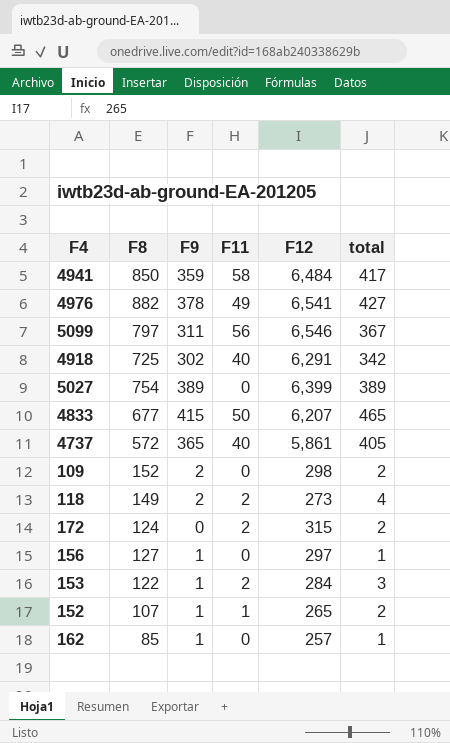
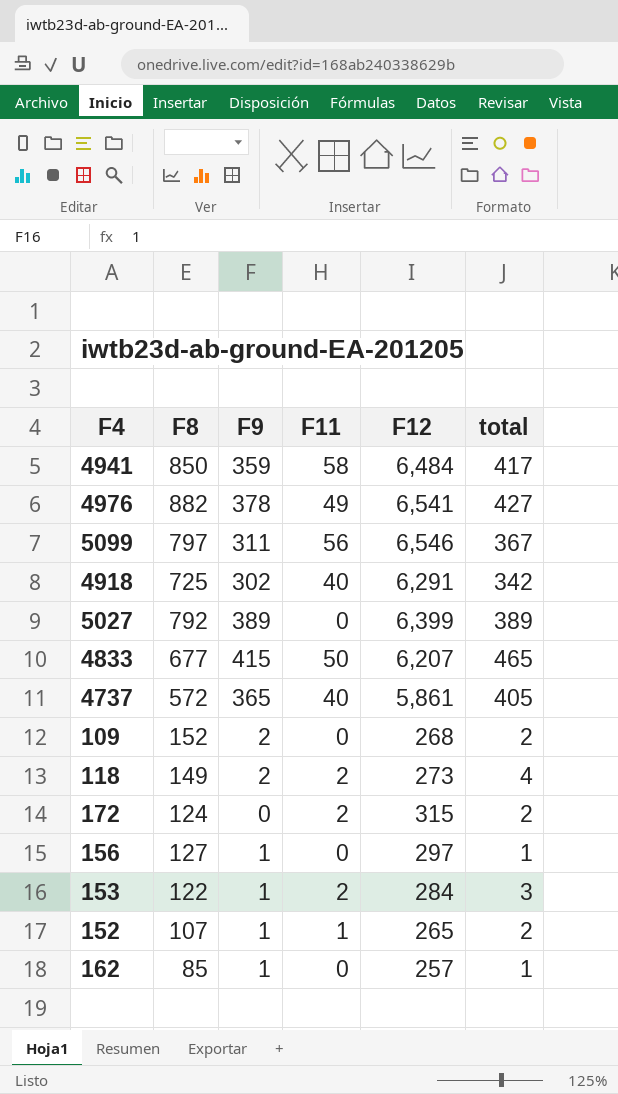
5027 | F8: 754 -> 792
109 | F12: 298 -> 268

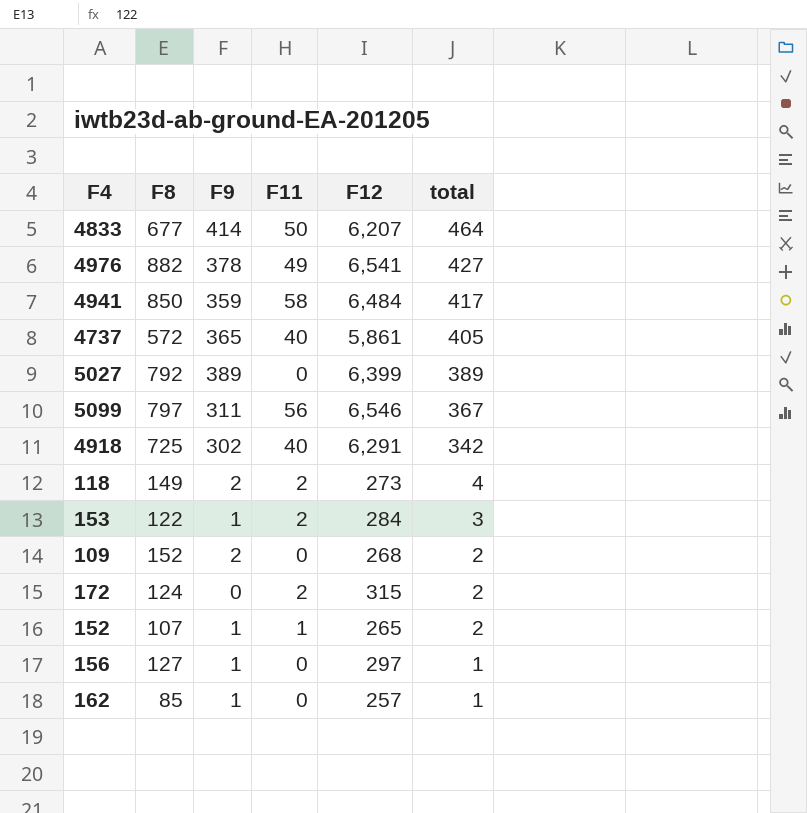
row order: none -> total descending
4833 | F9: 415 -> 414
4833 | total: 465 -> 464

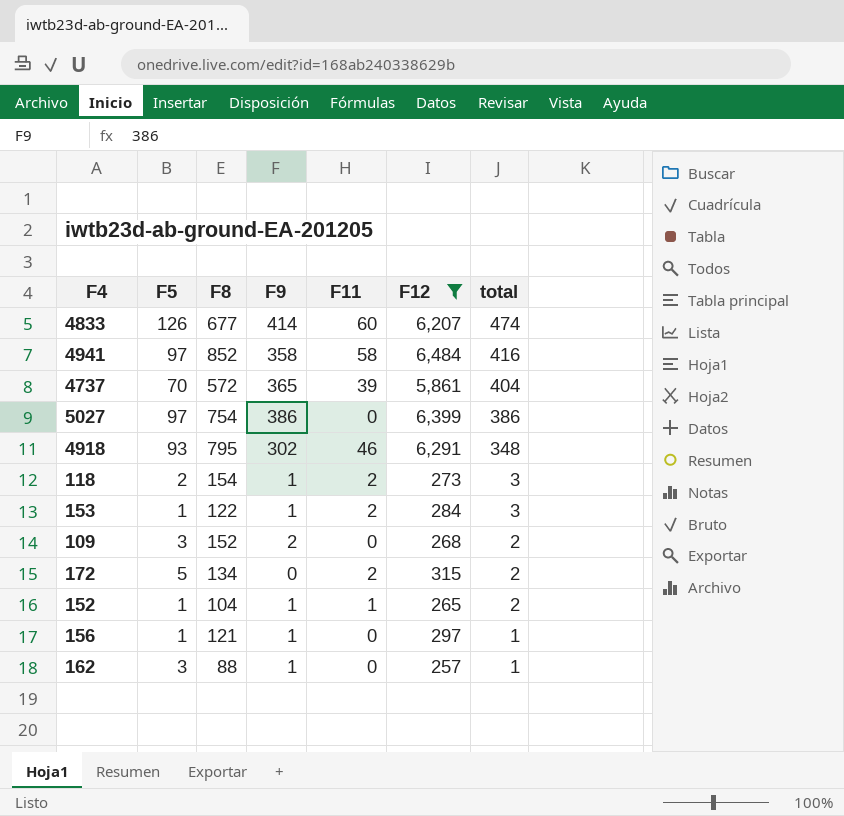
filter: none -> F12 <= 6,484
column F5 | position: none -> 2
4833 | F11: 50 -> 60
4833 | total: 464 -> 474
4941 | F8: 850 -> 852
4941 | F9: 359 -> 358
4941 | total: 417 -> 416
4737 | F11: 40 -> 39
4737 | total: 405 -> 404
5027 | F8: 792 -> 754
5027 | F9: 389 -> 386
5027 | total: 389 -> 386
4918 | F8: 725 -> 795
4918 | F11: 40 -> 46
4918 | total: 342 -> 348
118 | F8: 149 -> 154
118 | F9: 2 -> 1
118 | total: 4 -> 3
172 | F8: 124 -> 134
152 | F8: 107 -> 104
156 | F8: 127 -> 121
162 | F8: 85 -> 88

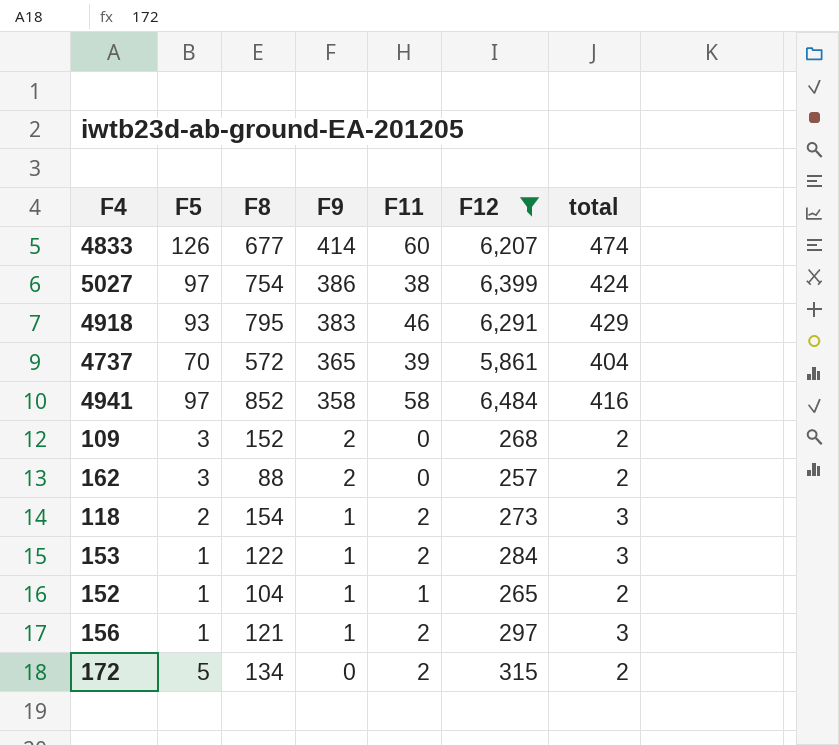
row order: total descending -> F9 descending
5027 | F11: 0 -> 38
5027 | total: 386 -> 424
4918 | F9: 302 -> 383
4918 | total: 348 -> 429
162 | F9: 1 -> 2
162 | total: 1 -> 2
156 | F11: 0 -> 2
156 | total: 1 -> 3

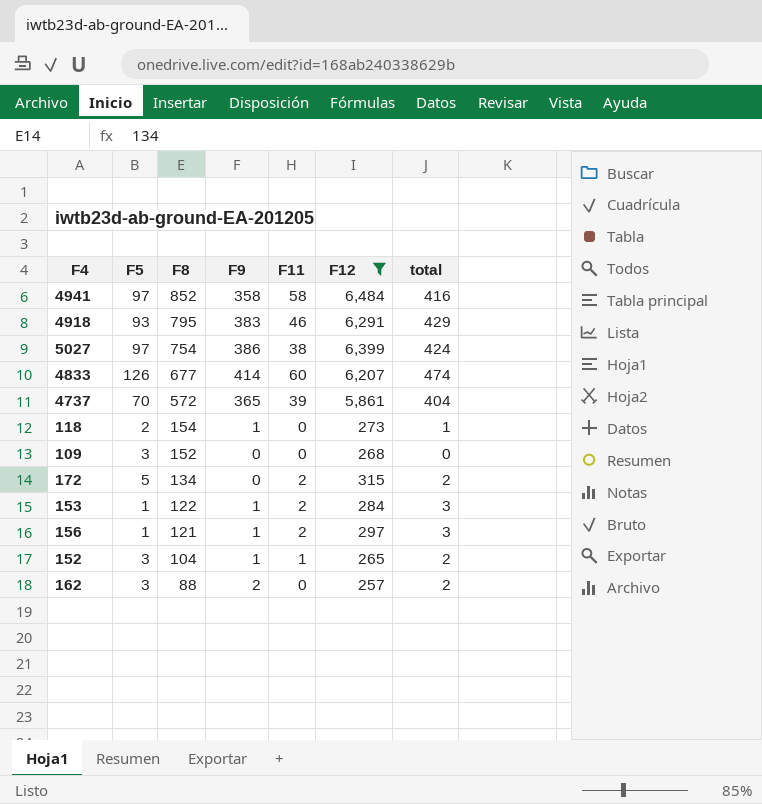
row order: F9 descending -> F8 descending
118 | F11: 2 -> 0
118 | total: 3 -> 1
109 | F9: 2 -> 0
109 | total: 2 -> 0
152 | F5: 1 -> 3

